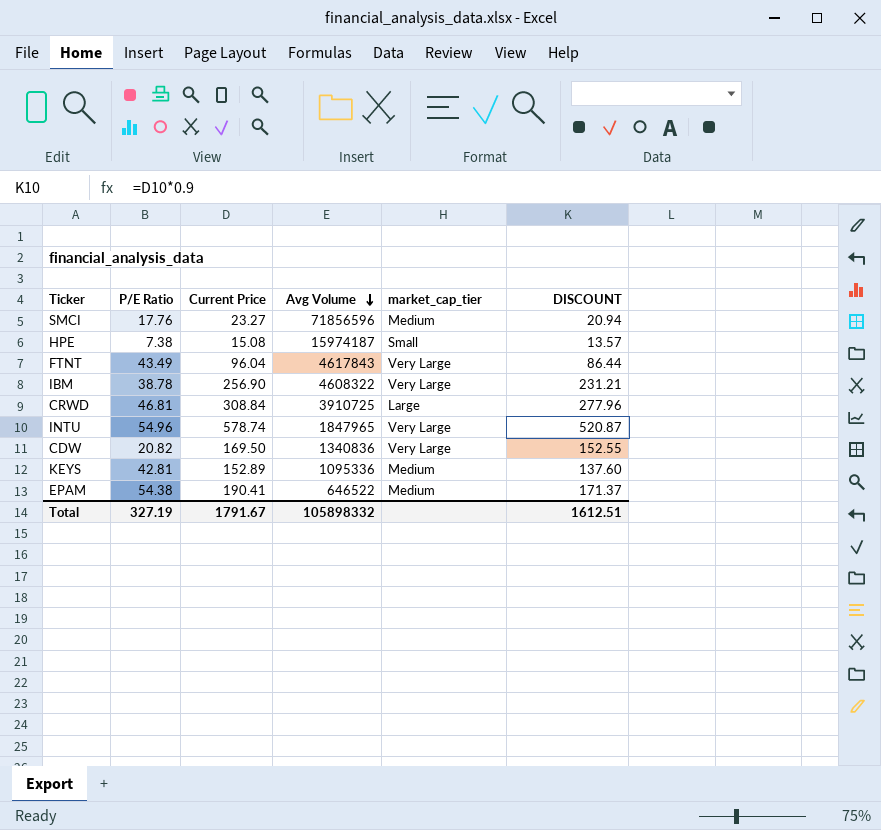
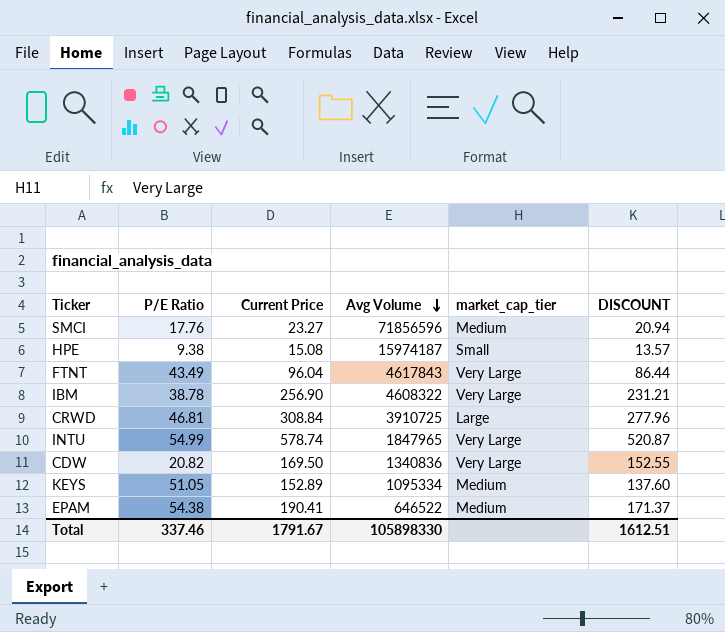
HPE | P/E Ratio: 7.38 -> 9.38
INTU | P/E Ratio: 54.96 -> 54.99
KEYS | P/E Ratio: 42.81 -> 51.05
KEYS | Avg Volume: 1095336 -> 1095334
Total | P/E Ratio: 327.19 -> 337.46
Total | Avg Volume: 105898332 -> 105898330

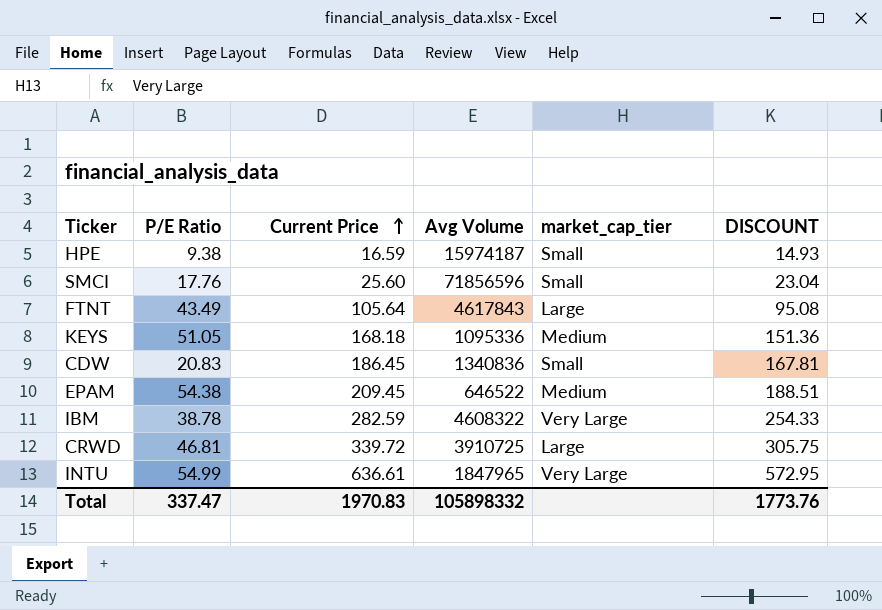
row order: Avg Volume descending -> Current Price ascending
HPE | Current Price: 15.08 -> 16.59
HPE | DISCOUNT: 13.57 -> 14.93
SMCI | Current Price: 23.27 -> 25.60
SMCI | market_cap_tier: Medium -> Small
SMCI | DISCOUNT: 20.94 -> 23.04
FTNT | Current Price: 96.04 -> 105.64
FTNT | market_cap_tier: Very Large -> Large
FTNT | DISCOUNT: 86.44 -> 95.08
KEYS | Current Price: 152.89 -> 168.18
KEYS | Avg Volume: 1095334 -> 1095336
KEYS | DISCOUNT: 137.60 -> 151.36
CDW | P/E Ratio: 20.82 -> 20.83
CDW | Current Price: 169.50 -> 186.45
CDW | market_cap_tier: Very Large -> Small
CDW | DISCOUNT: 152.55 -> 167.81
EPAM | Current Price: 190.41 -> 209.45
EPAM | DISCOUNT: 171.37 -> 188.51
IBM | Current Price: 256.90 -> 282.59
IBM | DISCOUNT: 231.21 -> 254.33
CRWD | Current Price: 308.84 -> 339.72
CRWD | DISCOUNT: 277.96 -> 305.75
INTU | Current Price: 578.74 -> 636.61
INTU | DISCOUNT: 520.87 -> 572.95
Total | P/E Ratio: 337.46 -> 337.47
Total | Current Price: 1791.67 -> 1970.83
Total | Avg Volume: 105898330 -> 105898332
Total | DISCOUNT: 1612.51 -> 1773.76

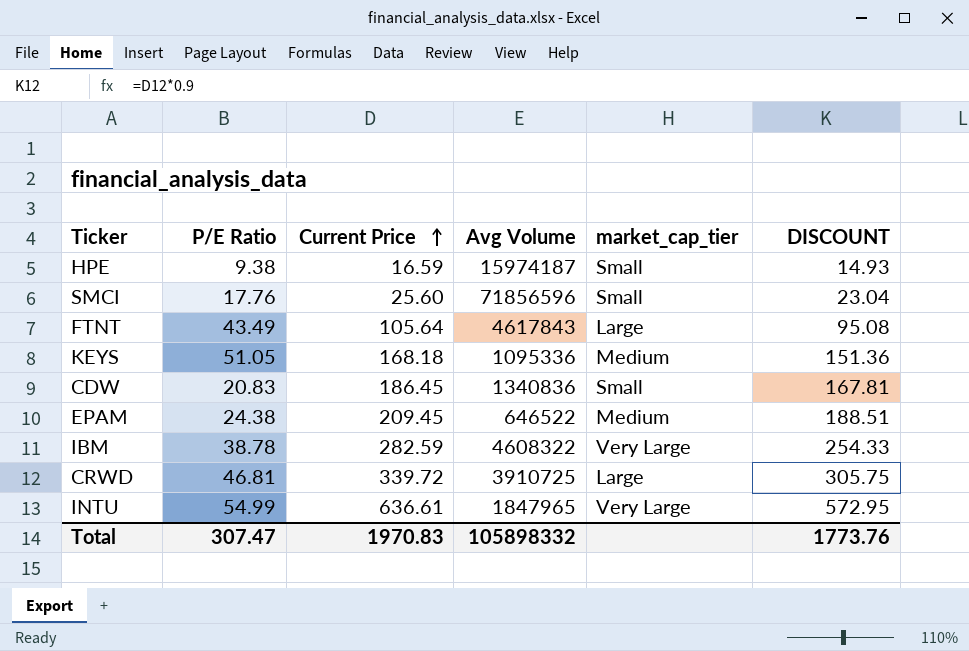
EPAM | P/E Ratio: 54.38 -> 24.38
Total | P/E Ratio: 337.47 -> 307.47

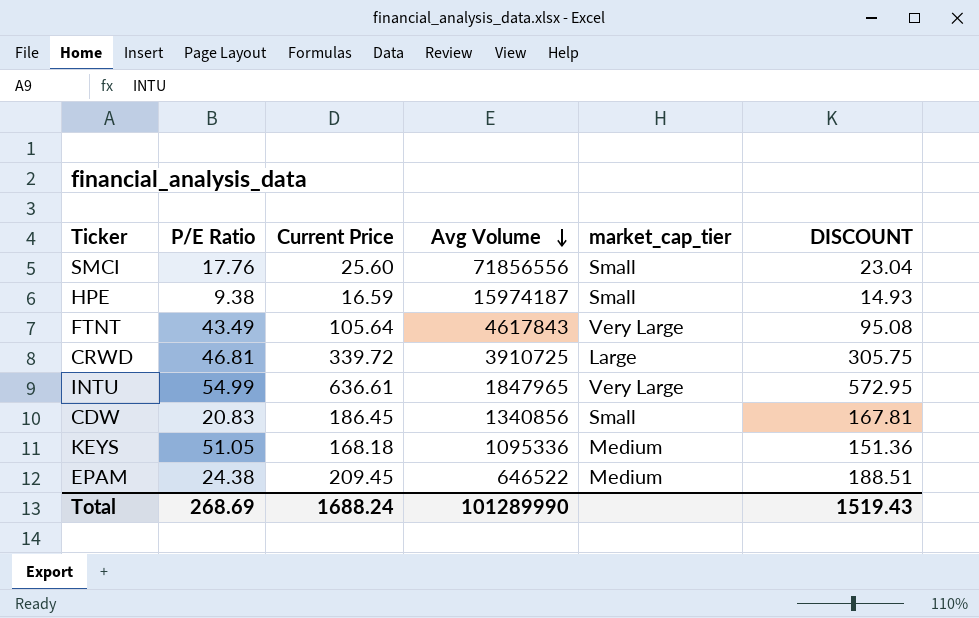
row order: Current Price ascending -> Avg Volume descending
row IBM: 38.78 | 282.59 | 4608322 | Very Large | 254.33 -> none
SMCI | Avg Volume: 71856596 -> 71856556
FTNT | market_cap_tier: Large -> Very Large
CDW | Avg Volume: 1340836 -> 1340856
Total | P/E Ratio: 307.47 -> 268.69
Total | Current Price: 1970.83 -> 1688.24
Total | Avg Volume: 105898332 -> 101289990
Total | DISCOUNT: 1773.76 -> 1519.43

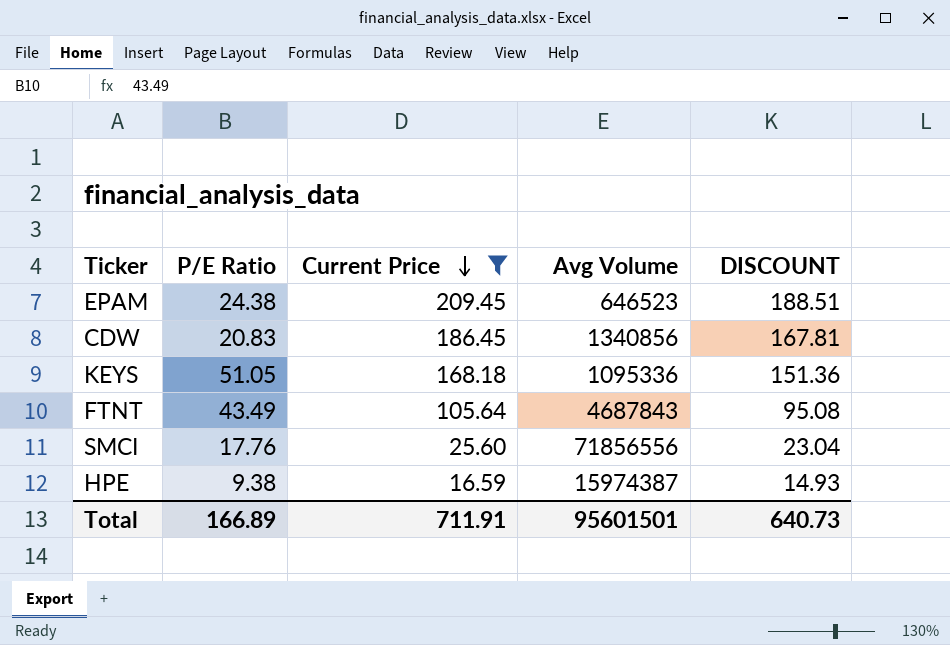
filter: none -> Current Price <= 209.45
row order: Avg Volume descending -> Current Price descending
column market_cap_tier | position: 5 -> none
EPAM | Avg Volume: 646522 -> 646523
FTNT | Avg Volume: 4617843 -> 4687843
HPE | Avg Volume: 15974187 -> 15974387
Total | P/E Ratio: 268.69 -> 166.89
Total | Current Price: 1688.24 -> 711.91
Total | Avg Volume: 101289990 -> 95601501
Total | DISCOUNT: 1519.43 -> 640.73

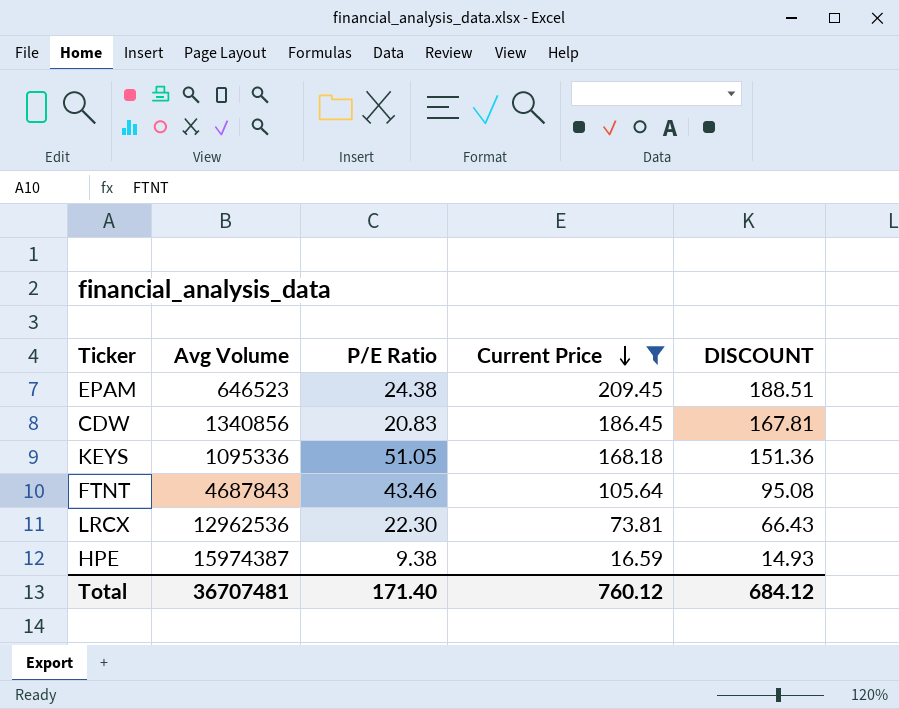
column Avg Volume | position: 4 -> 2
row SMCI: 17.76 | 25.60 | 71856556 | 23.04 -> none
FTNT | P/E Ratio: 43.49 -> 43.46
row LRCX: none -> 12962536 | 22.30 | 73.81 | 66.43
Total | Avg Volume: 95601501 -> 36707481
Total | P/E Ratio: 166.89 -> 171.40
Total | Current Price: 711.91 -> 760.12
Total | DISCOUNT: 640.73 -> 684.12

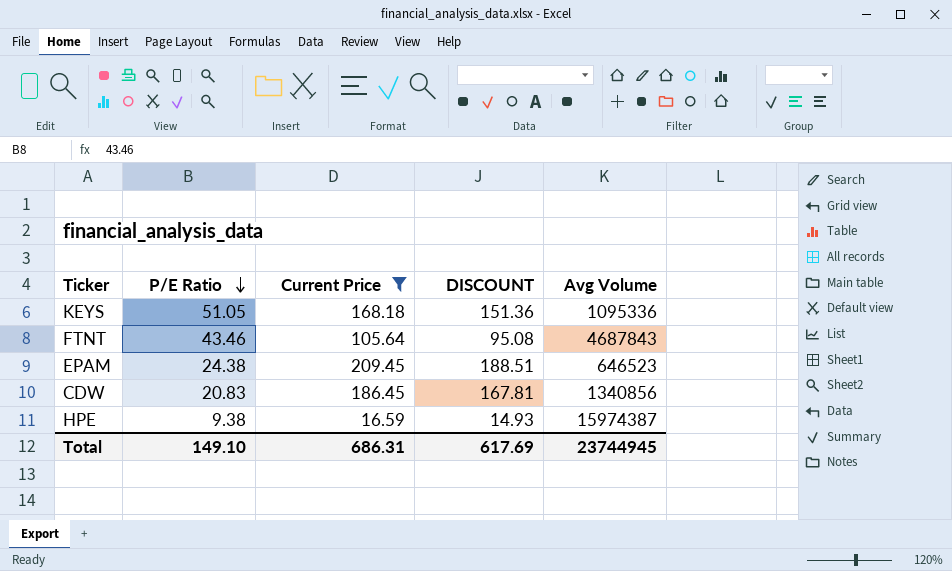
row order: Current Price descending -> P/E Ratio descending
column Avg Volume | position: 2 -> 5
row LRCX: 12962536 | 22.30 | 73.81 | 66.43 -> none
Total | P/E Ratio: 171.40 -> 149.10
Total | Current Price: 760.12 -> 686.31
Total | DISCOUNT: 684.12 -> 617.69
Total | Avg Volume: 36707481 -> 23744945

